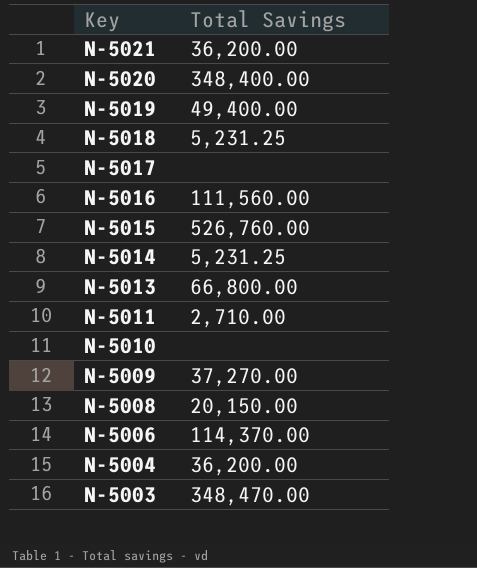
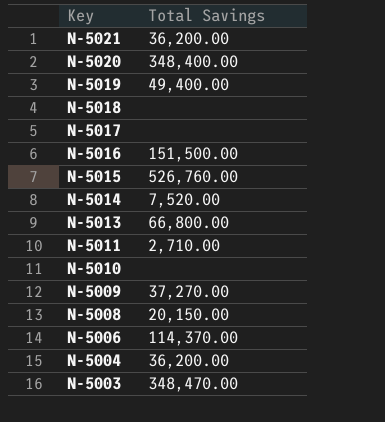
N-5018 | Total Savings: 5,231.25 -> none
N-5016 | Total Savings: 111,560.00 -> 151,500.00
N-5014 | Total Savings: 5,231.25 -> 7,520.00

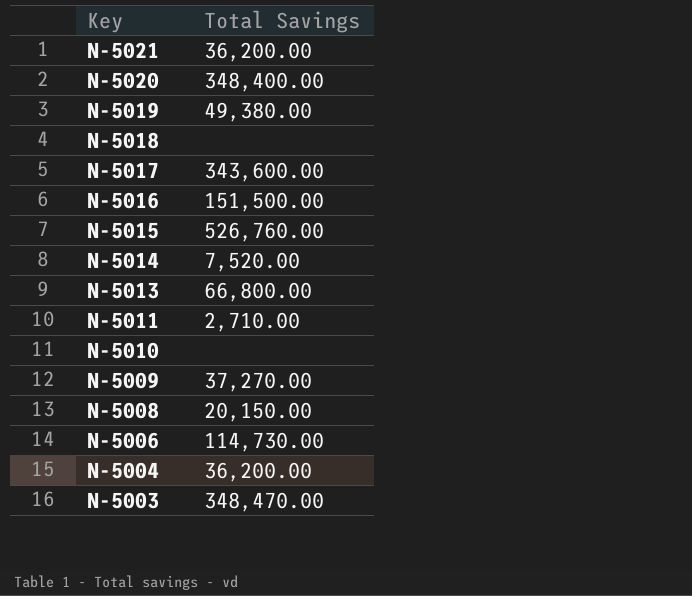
N-5019 | Total Savings: 49,400.00 -> 49,380.00
N-5017 | Total Savings: none -> 343,600.00
N-5006 | Total Savings: 114,370.00 -> 114,730.00

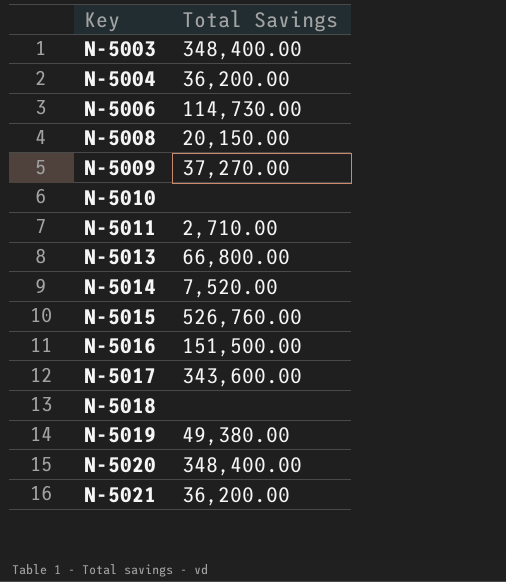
row order: Key descending -> Key ascending
N-5003 | Total Savings: 348,470.00 -> 348,400.00

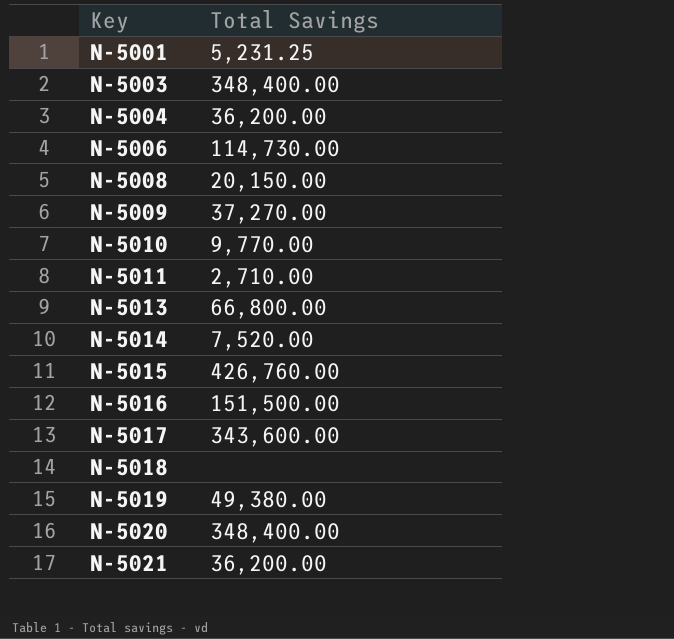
row N-5001: none -> 5,231.25
N-5010 | Total Savings: none -> 9,770.00
N-5015 | Total Savings: 526,760.00 -> 426,760.00

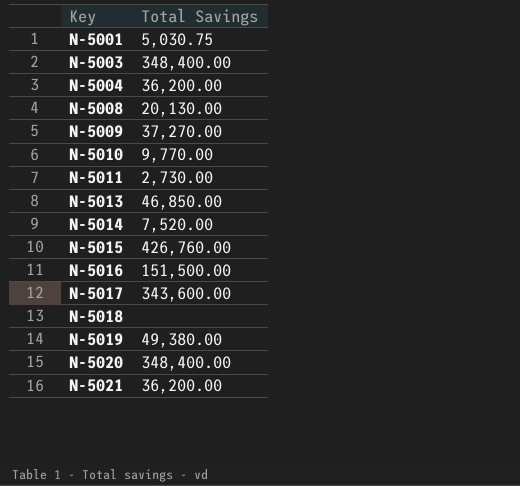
row N-5006: 114,730.00 -> none
N-5001 | Total Savings: 5,231.25 -> 5,030.75
N-5008 | Total Savings: 20,150.00 -> 20,130.00
N-5011 | Total Savings: 2,710.00 -> 2,730.00
N-5013 | Total Savings: 66,800.00 -> 46,850.00

